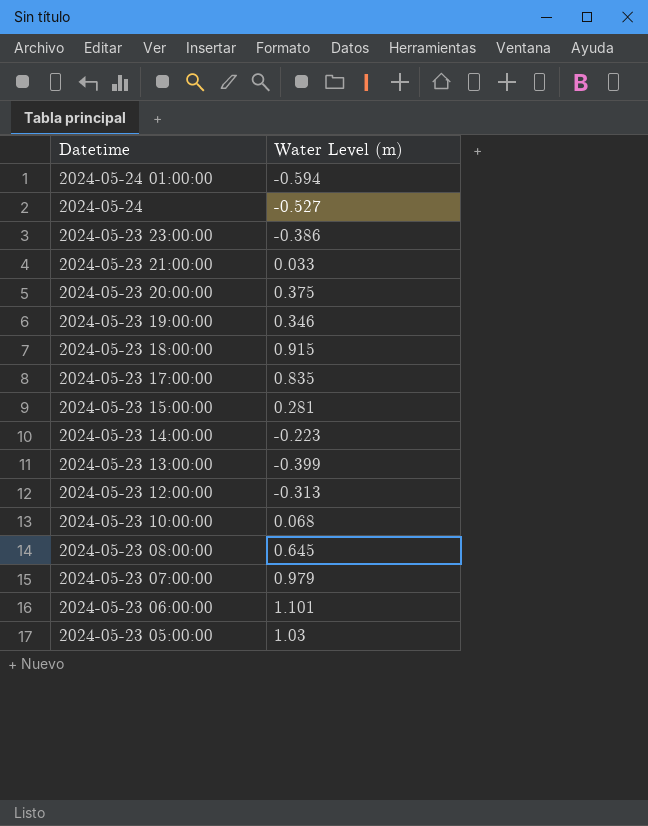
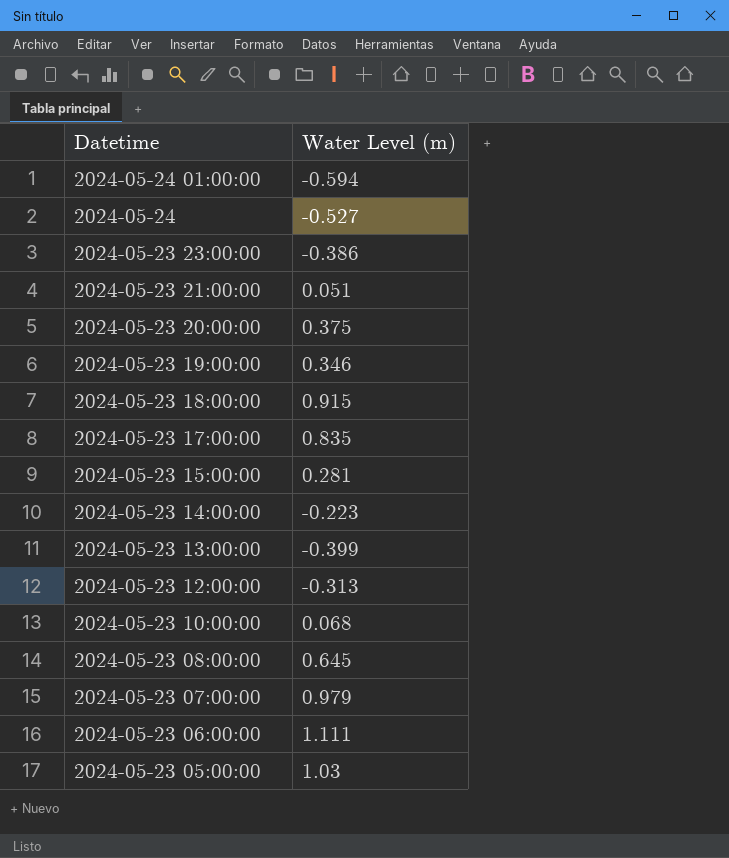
2024-05-23 21:00:00 | Water Level (m): 0.033 -> 0.051
2024-05-23 06:00:00 | Water Level (m): 1.101 -> 1.111

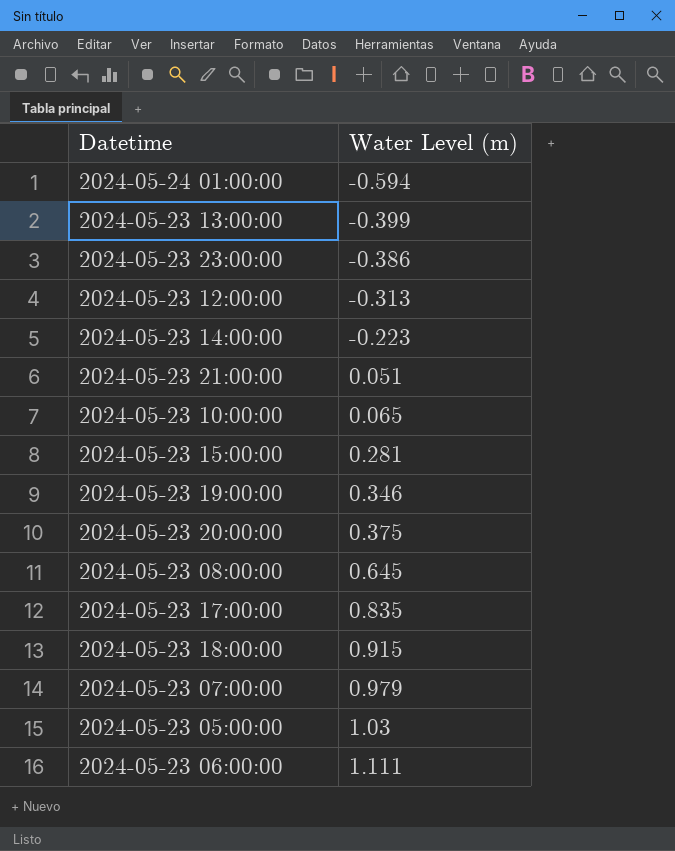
row order: Datetime descending -> Water Level (m) ascending
row 2024-05-24: -0.527 -> none
2024-05-23 10:00:00 | Water Level (m): 0.068 -> 0.065

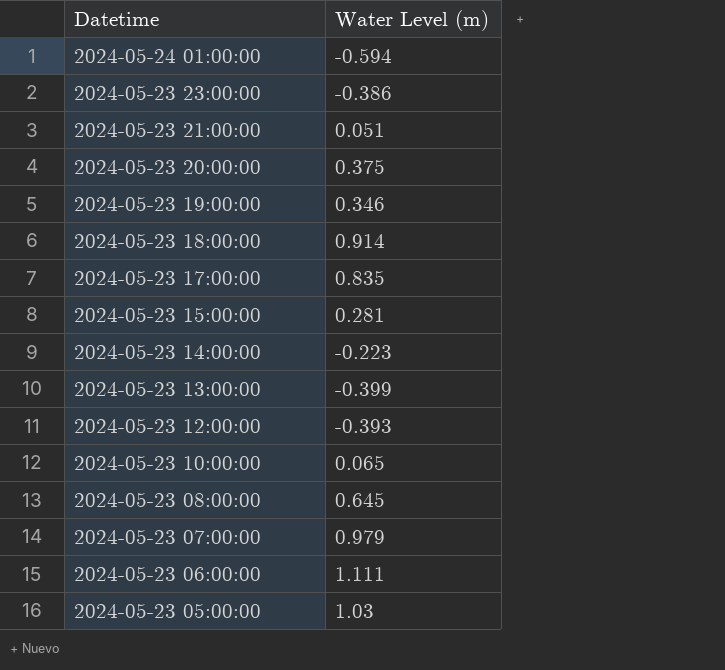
row order: Water Level (m) ascending -> Datetime descending
2024-05-23 18:00:00 | Water Level (m): 0.915 -> 0.914
2024-05-23 12:00:00 | Water Level (m): -0.313 -> -0.393

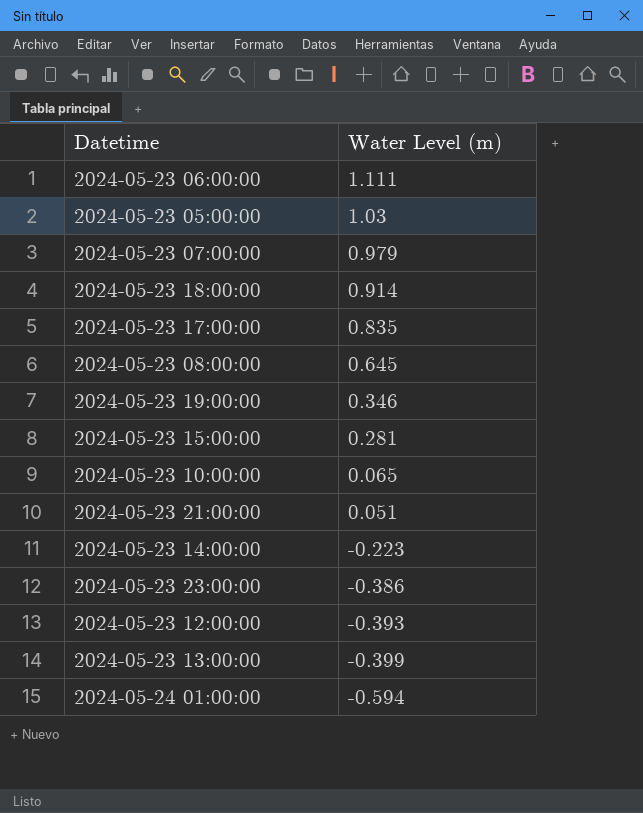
row order: Datetime descending -> Water Level (m) descending
row 2024-05-23 20:00:00: 0.375 -> none

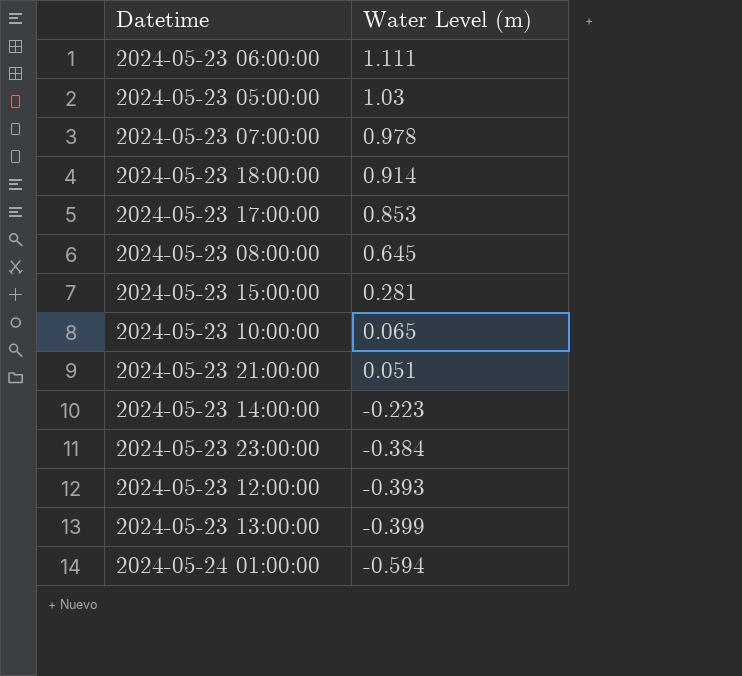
row 2024-05-23 19:00:00: 0.346 -> none
2024-05-23 07:00:00 | Water Level (m): 0.979 -> 0.978
2024-05-23 17:00:00 | Water Level (m): 0.835 -> 0.853
2024-05-23 23:00:00 | Water Level (m): -0.386 -> -0.384

